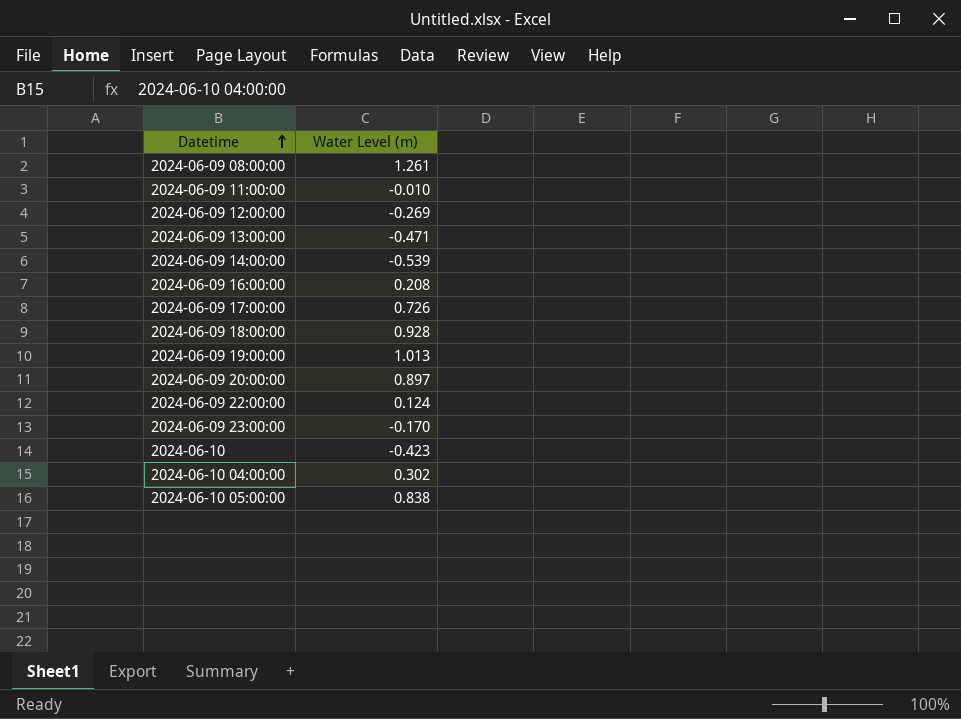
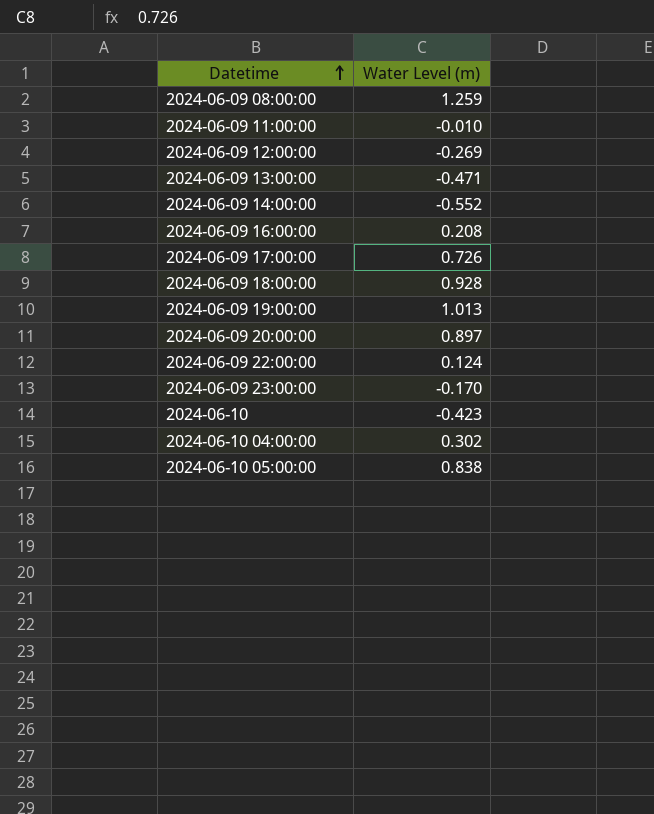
2024-06-09 08:00:00 | Water Level (m): 1.261 -> 1.259
2024-06-09 14:00:00 | Water Level (m): -0.539 -> -0.552

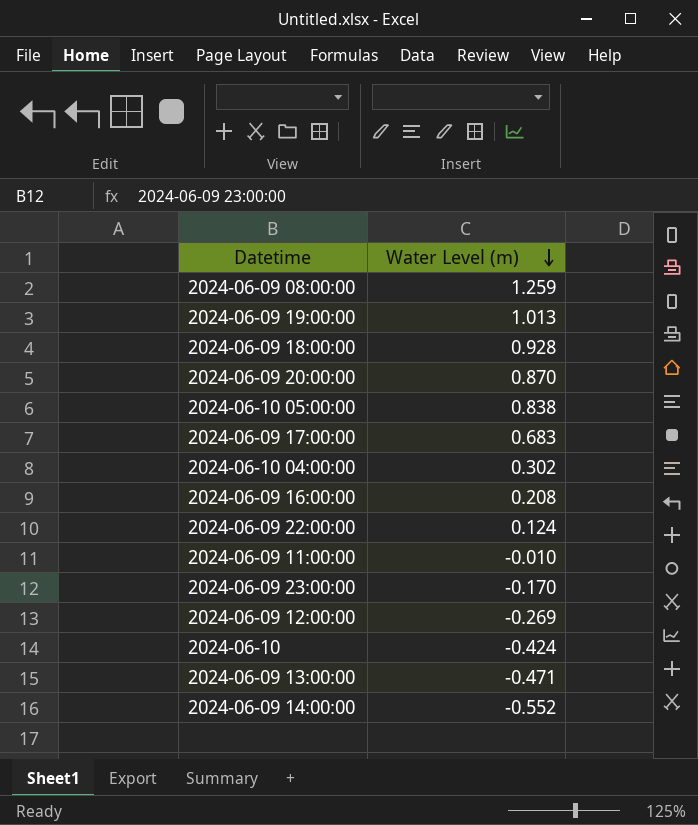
row order: Datetime ascending -> Water Level (m) descending
2024-06-09 20:00:00 | Water Level (m): 0.897 -> 0.870
2024-06-09 17:00:00 | Water Level (m): 0.726 -> 0.683
2024-06-10 | Water Level (m): -0.423 -> -0.424

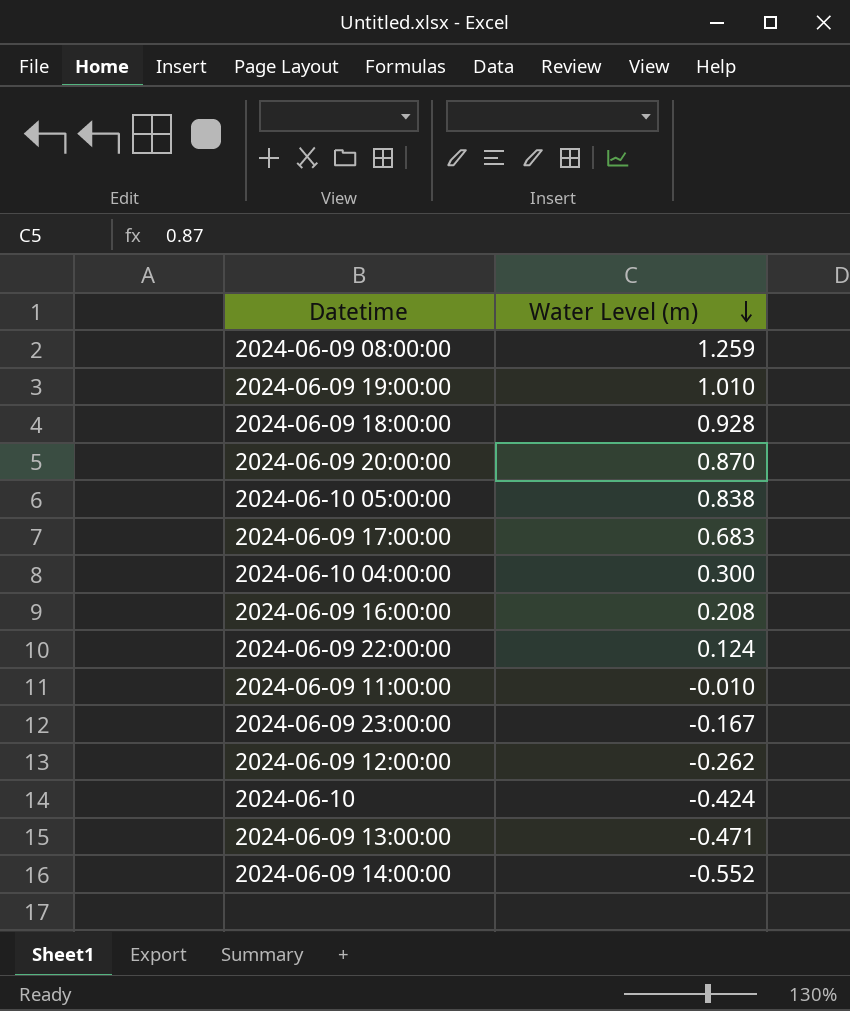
2024-06-09 19:00:00 | Water Level (m): 1.013 -> 1.010
2024-06-10 04:00:00 | Water Level (m): 0.302 -> 0.300
2024-06-09 23:00:00 | Water Level (m): -0.170 -> -0.167
2024-06-09 12:00:00 | Water Level (m): -0.269 -> -0.262

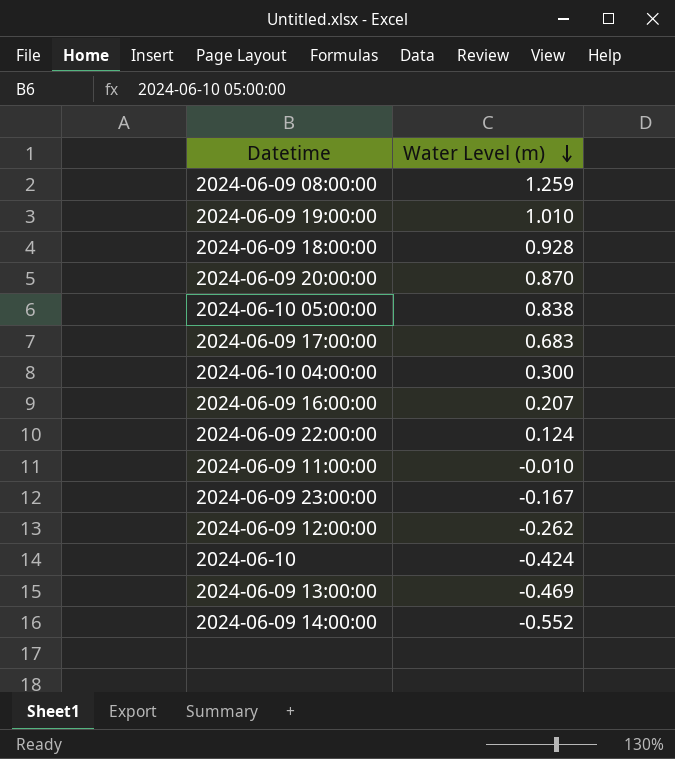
2024-06-09 16:00:00 | Water Level (m): 0.208 -> 0.207
2024-06-09 13:00:00 | Water Level (m): -0.471 -> -0.469

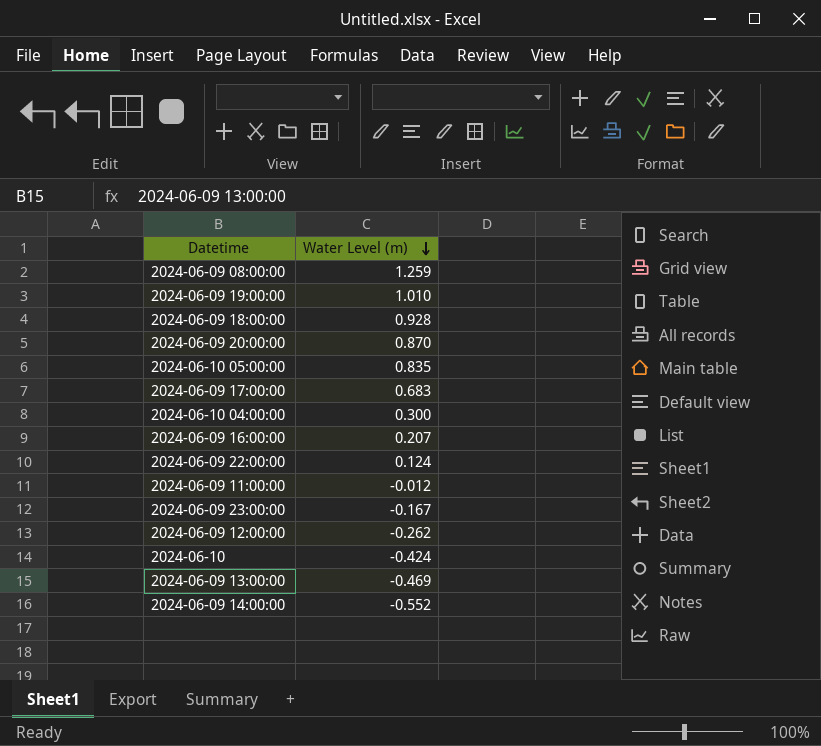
2024-06-10 05:00:00 | Water Level (m): 0.838 -> 0.835
2024-06-09 11:00:00 | Water Level (m): -0.010 -> -0.012

